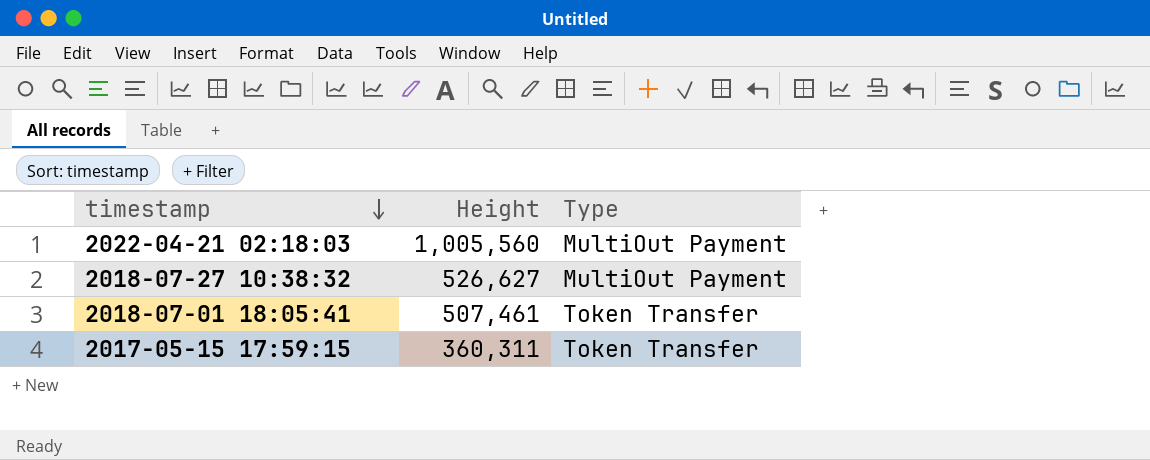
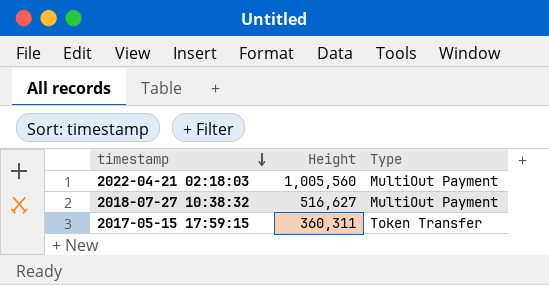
row 2018-07-01 18:05:41: 507,461 | Token Transfer -> none
2018-07-27 10:38:32 | Height: 526,627 -> 516,627

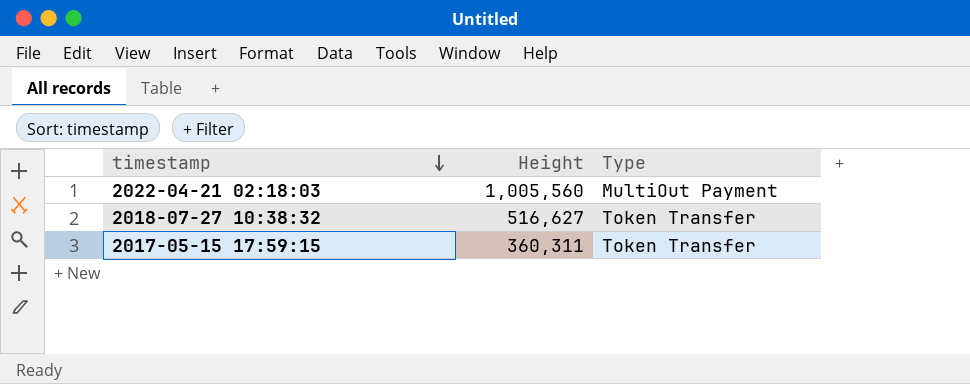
2018-07-27 10:38:32 | Type: MultiOut Payment -> Token Transfer

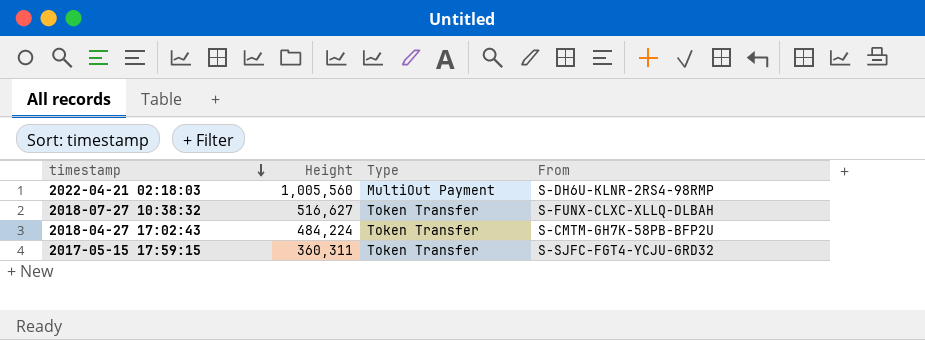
column From | position: none -> 4
row 2018-04-27 17:02:43: none -> 484,224 | Token Transfer | S-CMTM-GH7K-58PB-BFP2U

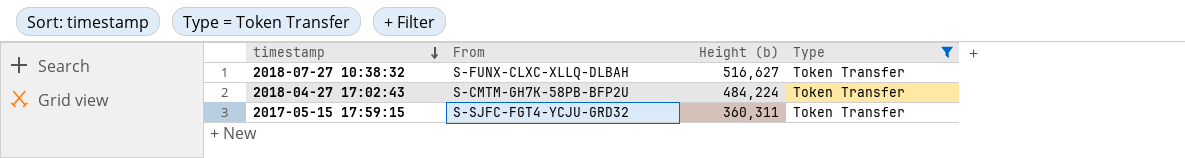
filter: none -> Type = Token Transfer
column From | position: 4 -> 2
column name: Height -> Height (b)

